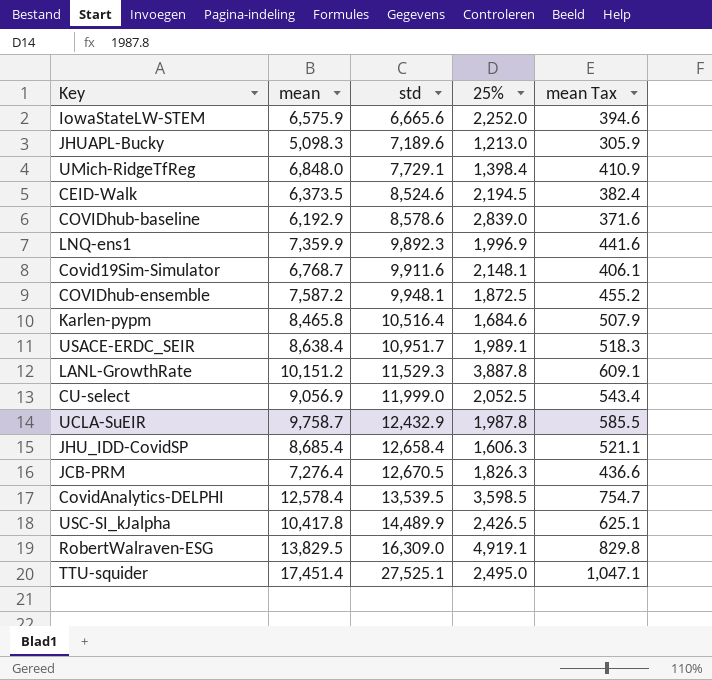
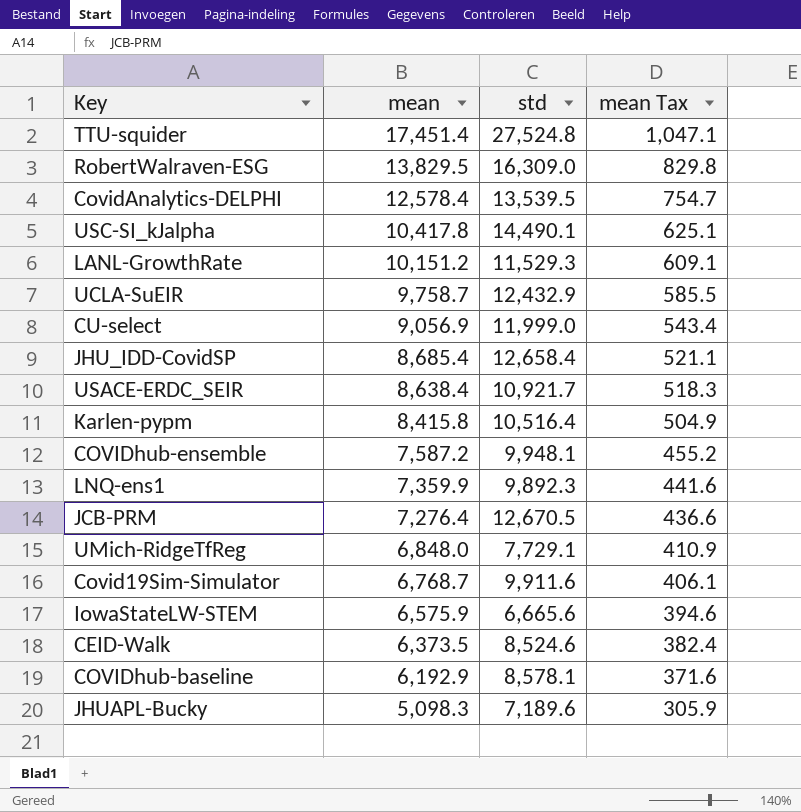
row order: std ascending -> mean descending
column 25% | position: 4 -> none
TTU-squider | std: 27,525.1 -> 27,524.8
USC-SI_kJalpha | std: 14,489.9 -> 14,490.1
USACE-ERDC_SEIR | std: 10,951.7 -> 10,921.7
Karlen-pypm | mean: 8,465.8 -> 8,415.8
Karlen-pypm | mean Tax: 507.9 -> 504.9
COVIDhub-baseline | std: 8,578.6 -> 8,578.1

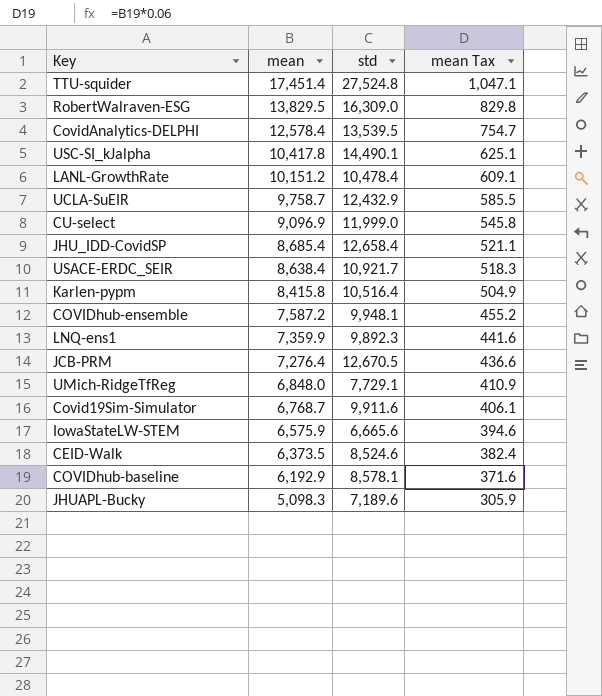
LANL-GrowthRate | std: 11,529.3 -> 10,478.4
CU-select | mean: 9,056.9 -> 9,096.9
CU-select | mean Tax: 543.4 -> 545.8

